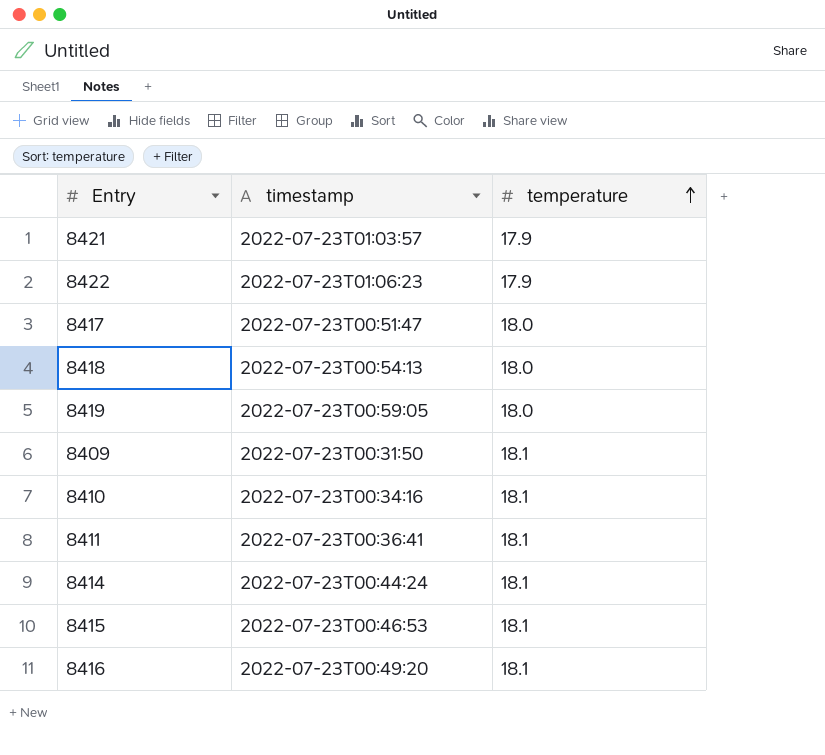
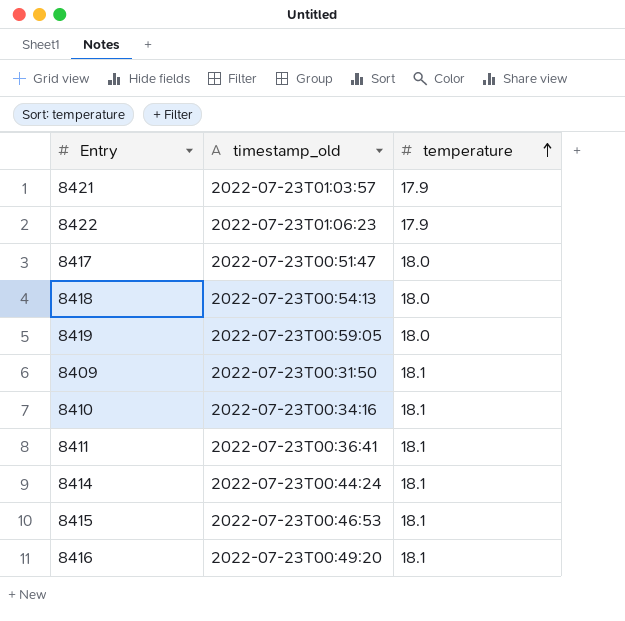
column name: timestamp -> timestamp_old

